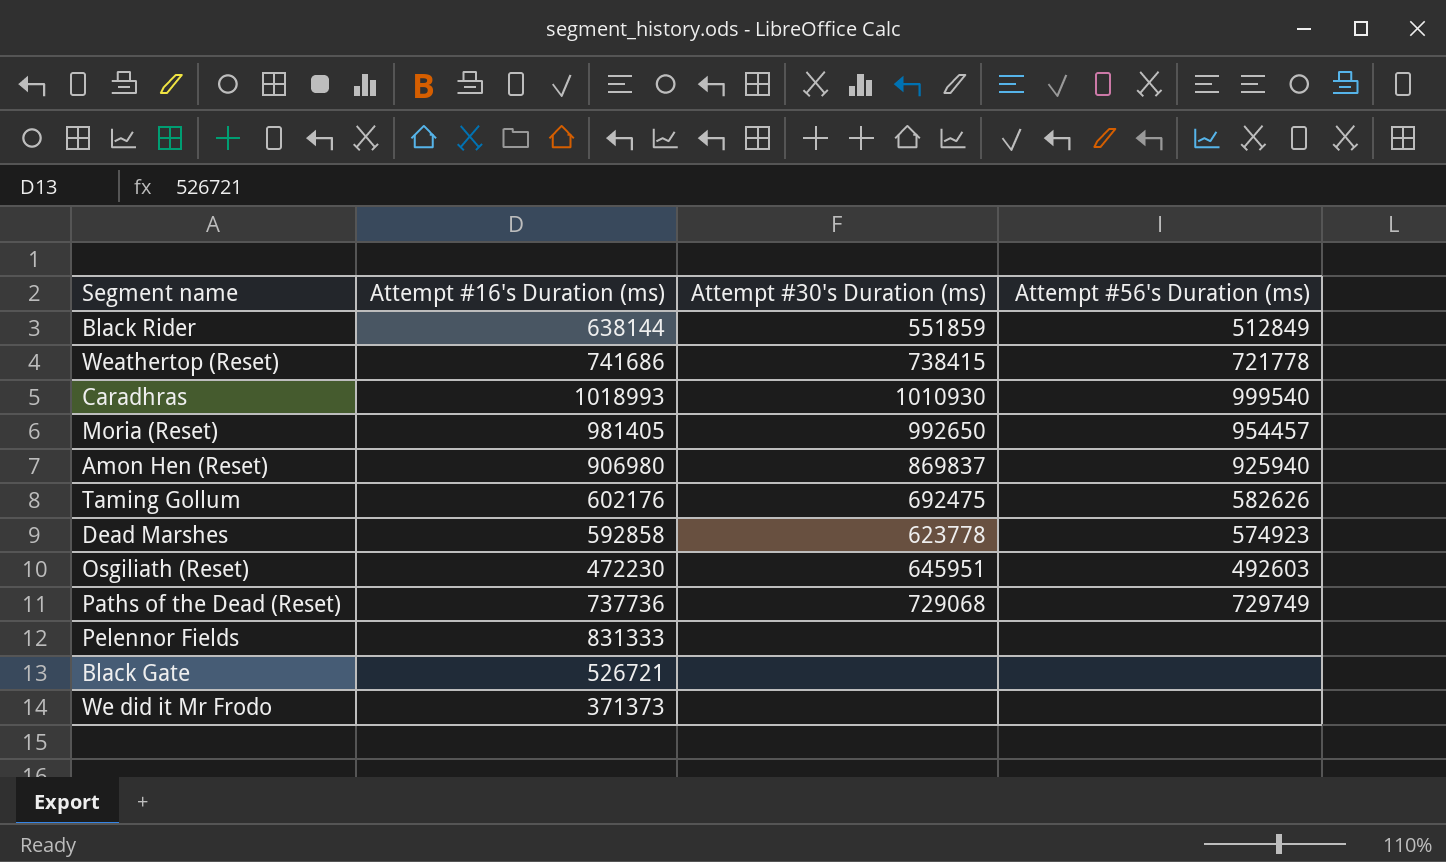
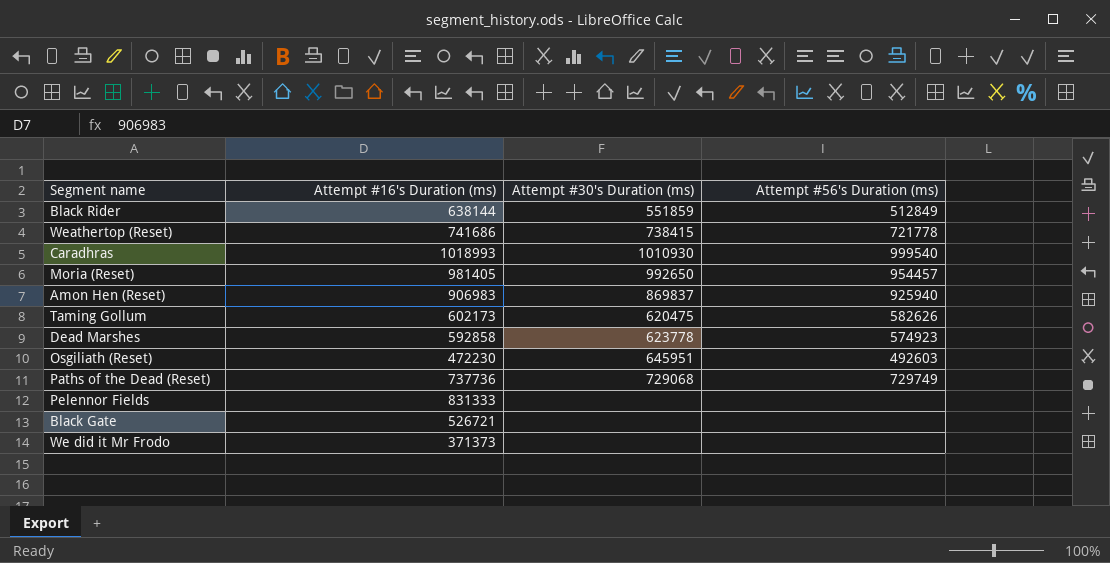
Amon Hen (Reset) | Attempt #16's Duration (ms): 906980 -> 906983
Taming Gollum | Attempt #16's Duration (ms): 602176 -> 602173
Taming Gollum | Attempt #30's Duration (ms): 692475 -> 620475

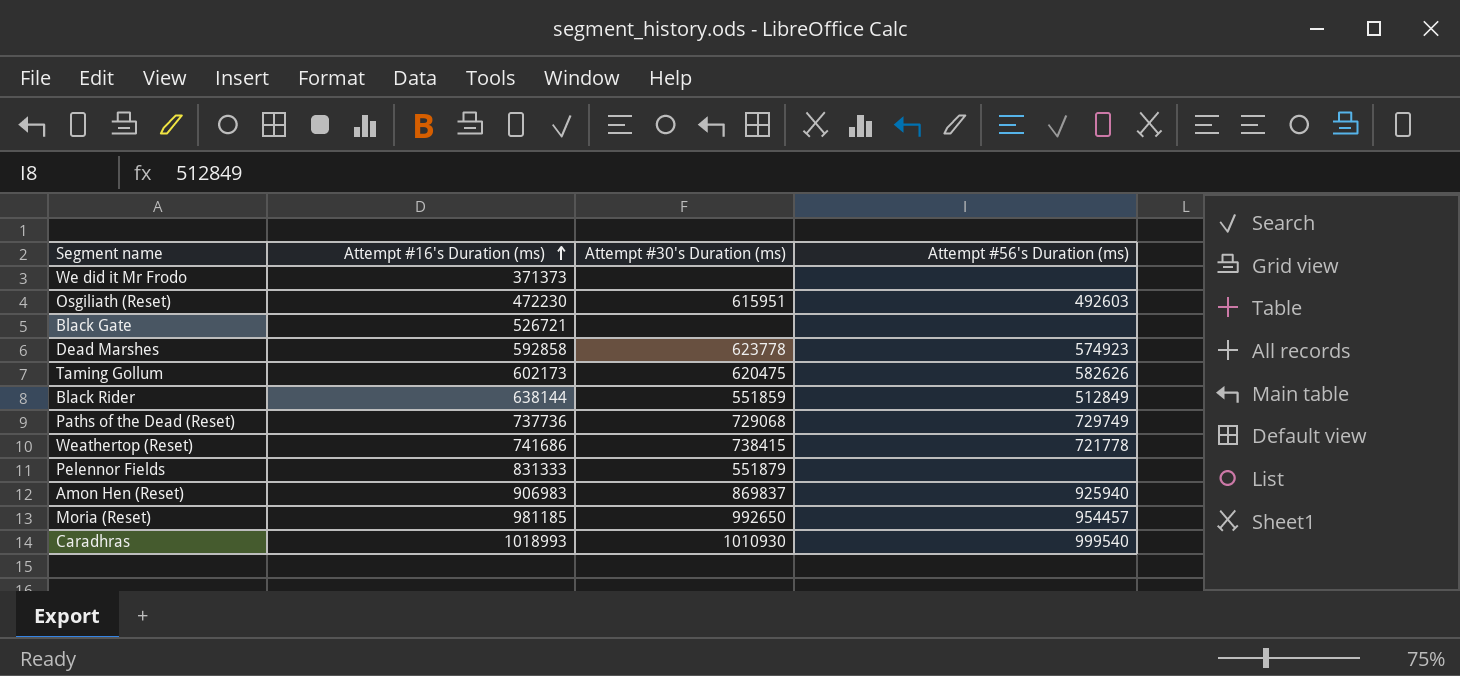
row order: none -> Attempt #16's Duration (ms) ascending
Osgiliath (Reset) | Attempt #30's Duration (ms): 645951 -> 615951
Pelennor Fields | Attempt #30's Duration (ms): none -> 551879
Moria (Reset) | Attempt #16's Duration (ms): 981405 -> 981185

